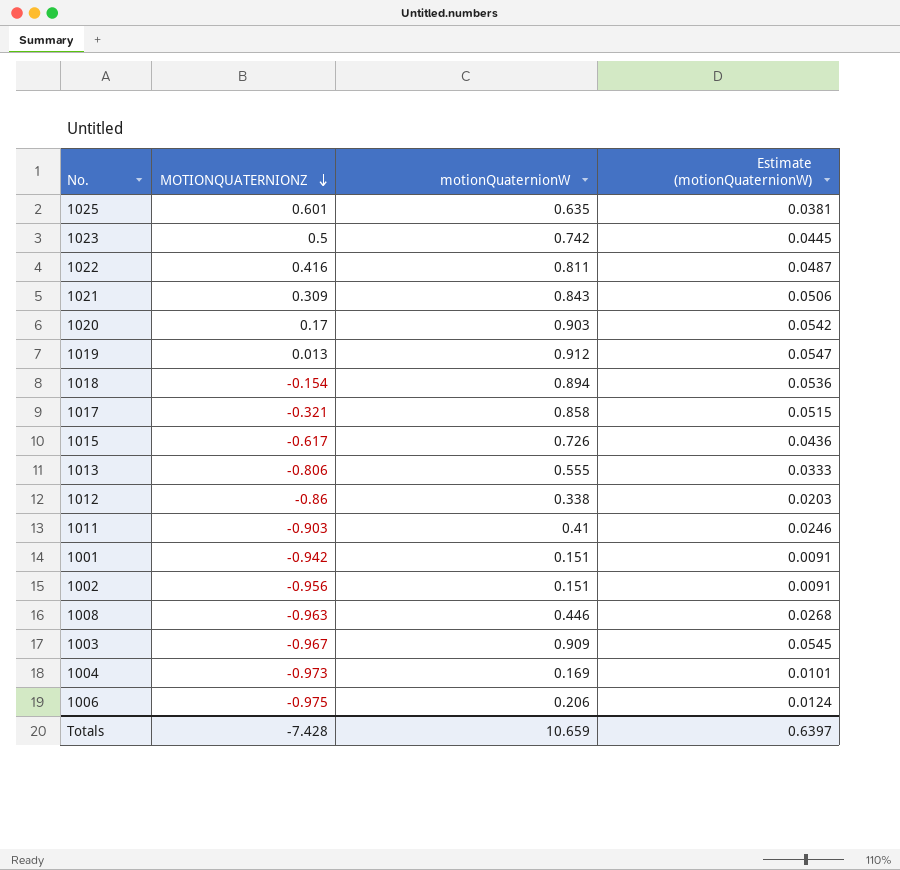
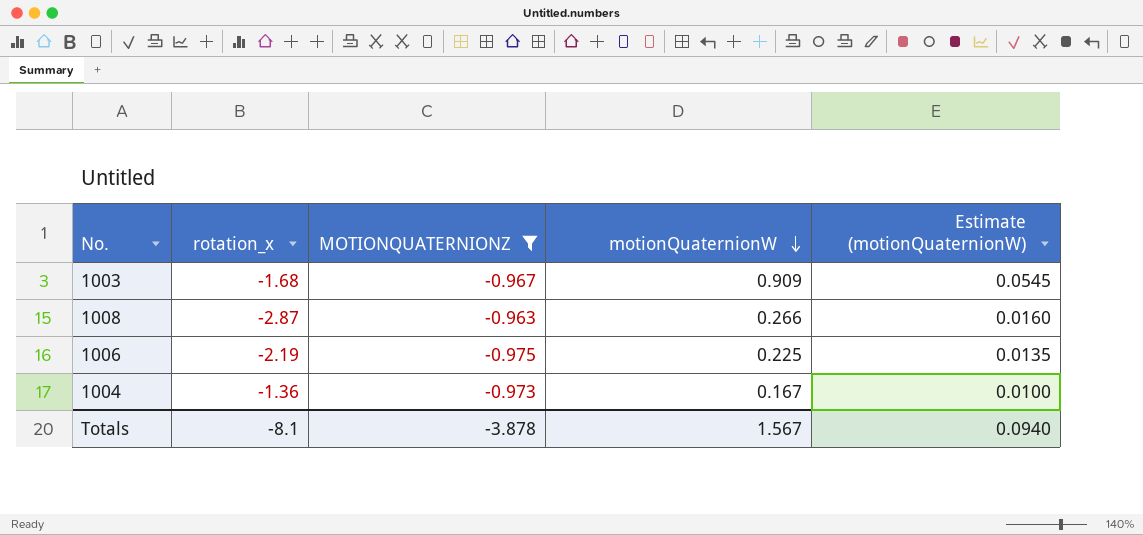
filter: none -> MOTIONQUATERNIONZ <= -0.963
row order: MOTIONQUATERNIONZ descending -> motionQuaternionW descending
column rotation_x | position: none -> 2
1008 | motionQuaternionW: 0.446 -> 0.266
1008 | Estimate (motionQuaternionW): 0.0268 -> 0.0160
1006 | motionQuaternionW: 0.206 -> 0.225
1006 | Estimate (motionQuaternionW): 0.0124 -> 0.0135
1004 | motionQuaternionW: 0.169 -> 0.167
1004 | Estimate (motionQuaternionW): 0.0101 -> 0.0100
Totals | MOTIONQUATERNIONZ: -7.428 -> -3.878
Totals | motionQuaternionW: 10.659 -> 1.567
Totals | Estimate (motionQuaternionW): 0.6397 -> 0.0940

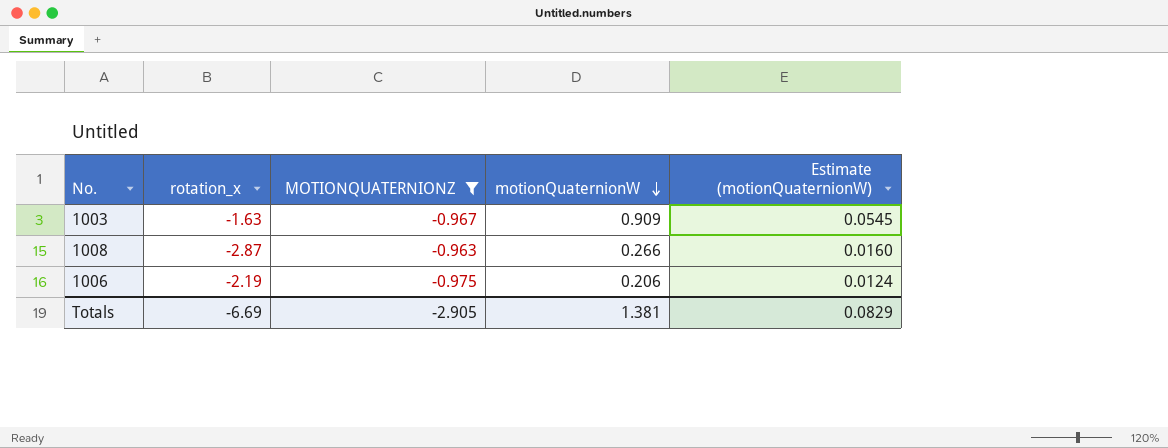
row 1004: -1.36 | -0.973 | 0.167 | 0.0100 -> none
1003 | rotation_x: -1.68 -> -1.63
1006 | motionQuaternionW: 0.225 -> 0.206
1006 | Estimate (motionQuaternionW): 0.0135 -> 0.0124
Totals | rotation_x: -8.1 -> -6.69
Totals | MOTIONQUATERNIONZ: -3.878 -> -2.905
Totals | motionQuaternionW: 1.567 -> 1.381
Totals | Estimate (motionQuaternionW): 0.0940 -> 0.0829

